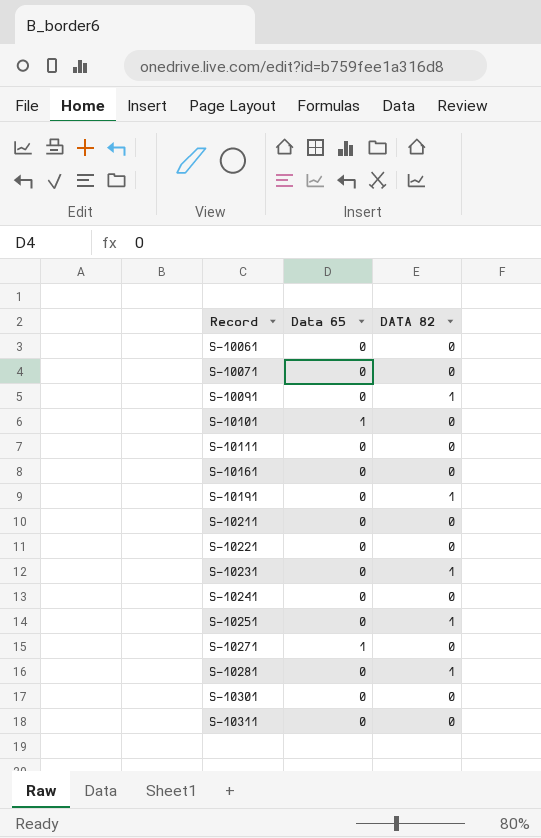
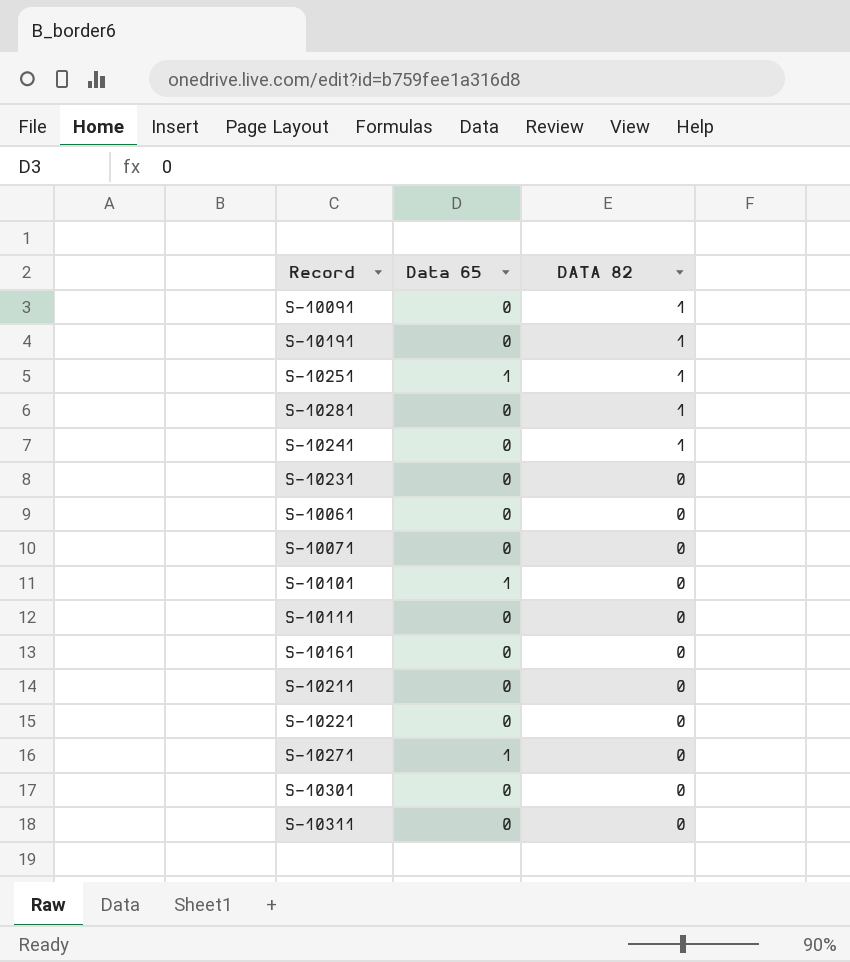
row order: Record ascending -> DATA 82 descending
S-10251 | Data 65: 0 -> 1
S-10241 | DATA 82: 0 -> 1
S-10231 | DATA 82: 1 -> 0

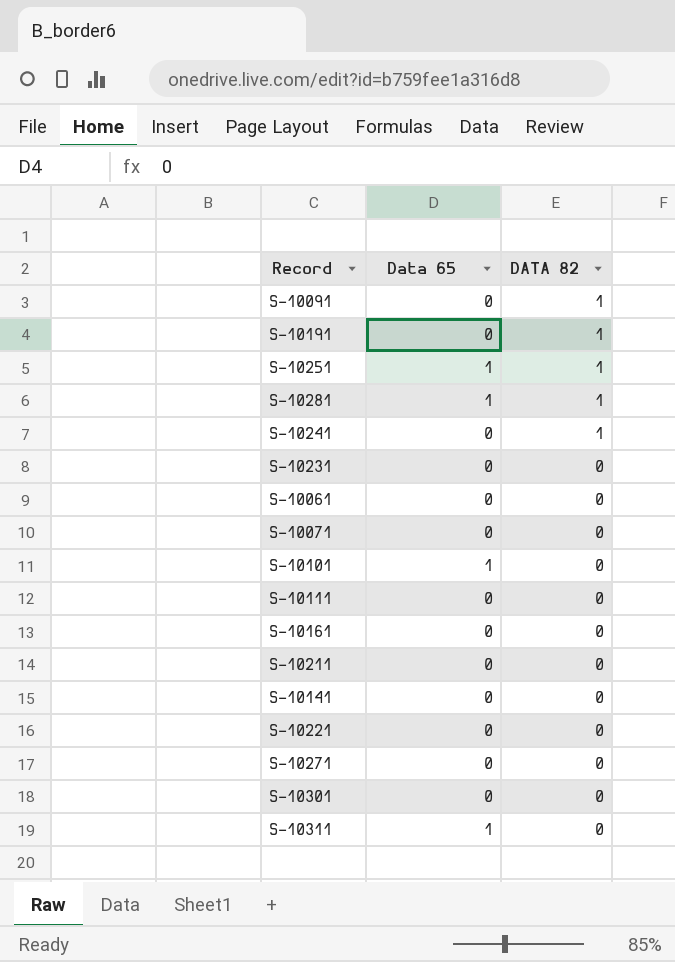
S-10281 | Data 65: 0 -> 1
row S-10141: none -> 0 | 0
S-10271 | Data 65: 1 -> 0
S-10311 | Data 65: 0 -> 1

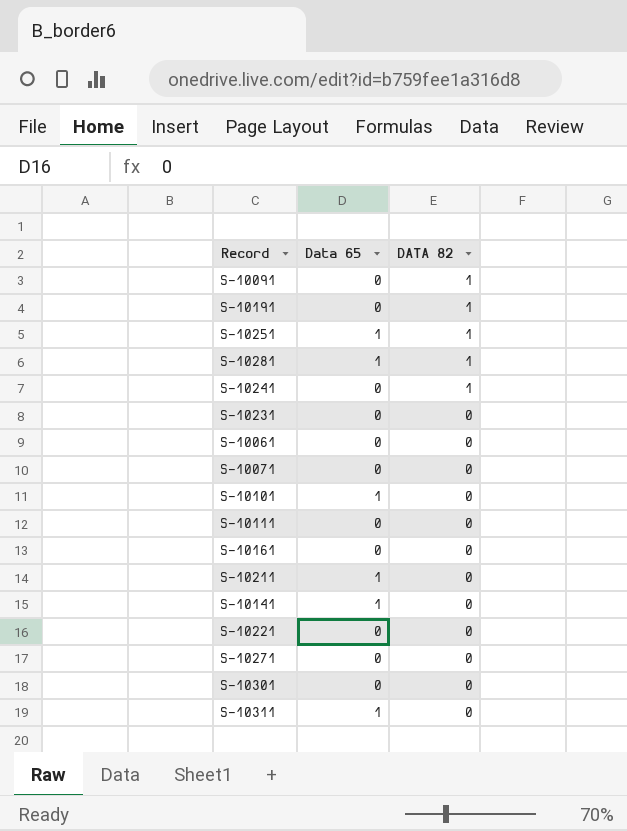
S-10211 | Data 65: 0 -> 1
S-10141 | Data 65: 0 -> 1

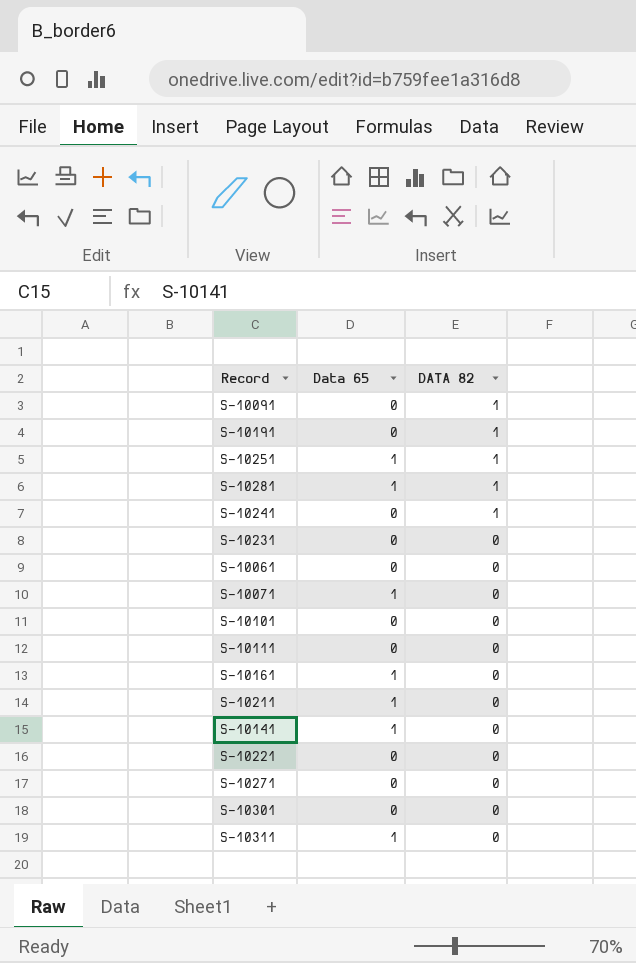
S-10071 | Data 65: 0 -> 1
S-10101 | Data 65: 1 -> 0
S-10161 | Data 65: 0 -> 1

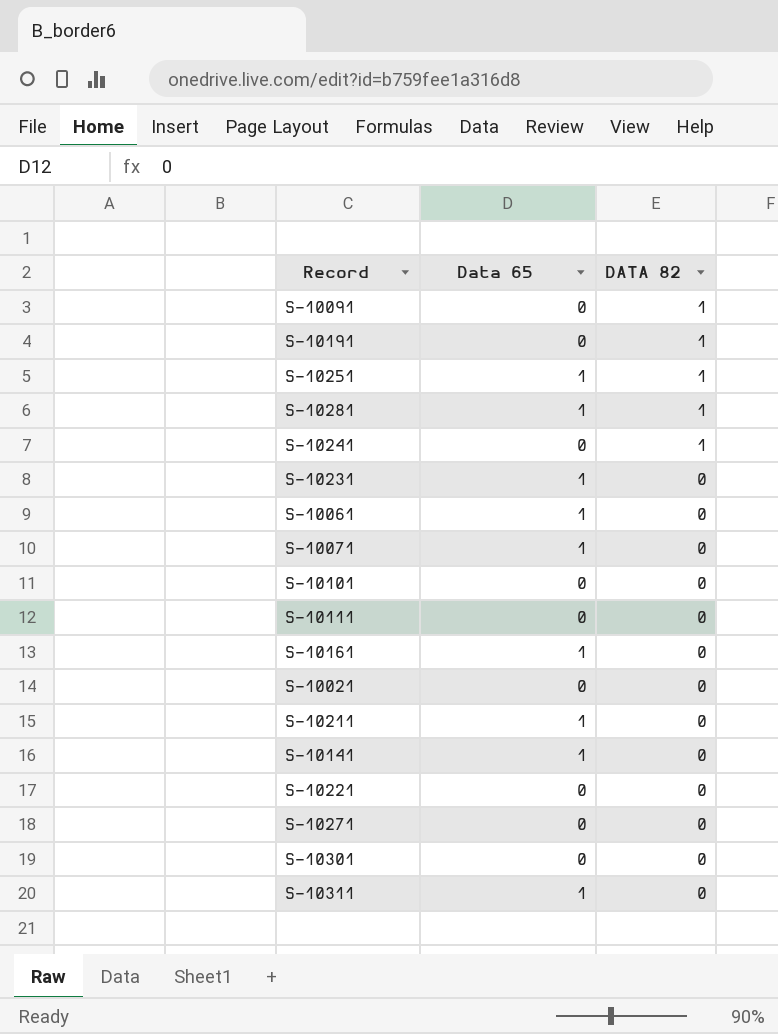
S-10231 | Data 65: 0 -> 1
S-10061 | Data 65: 0 -> 1
row S-10021: none -> 0 | 0

